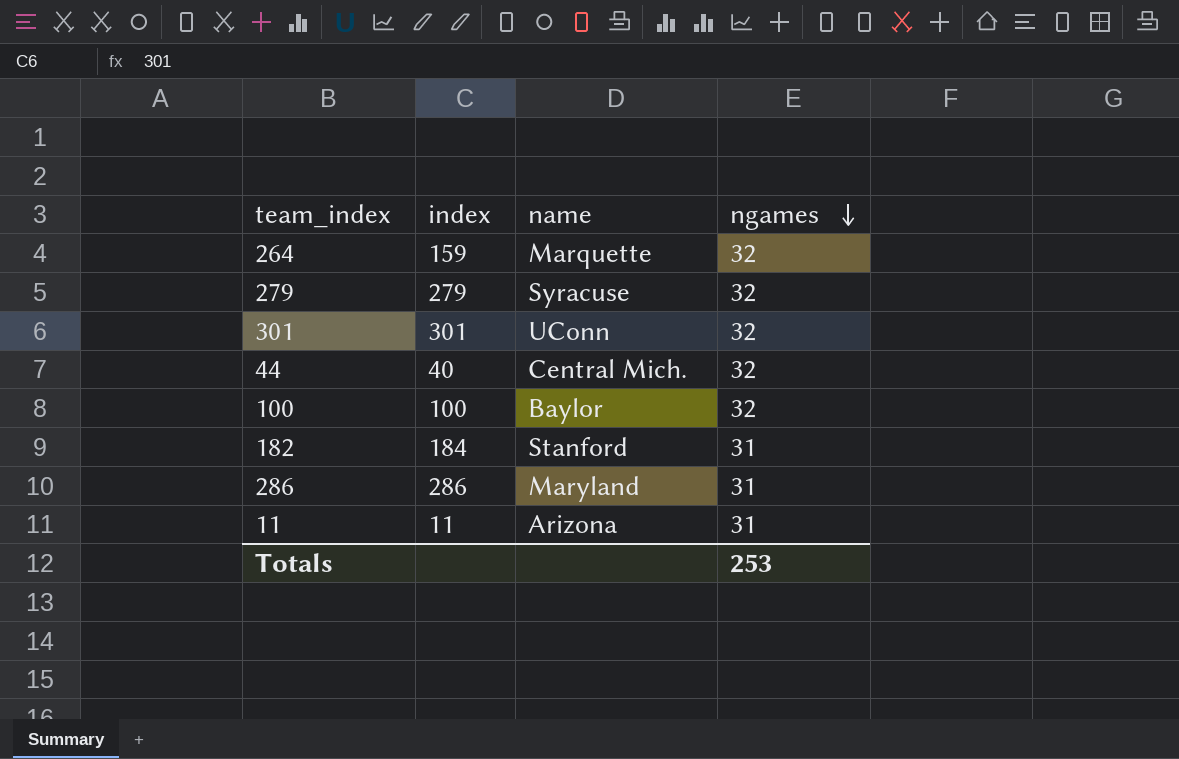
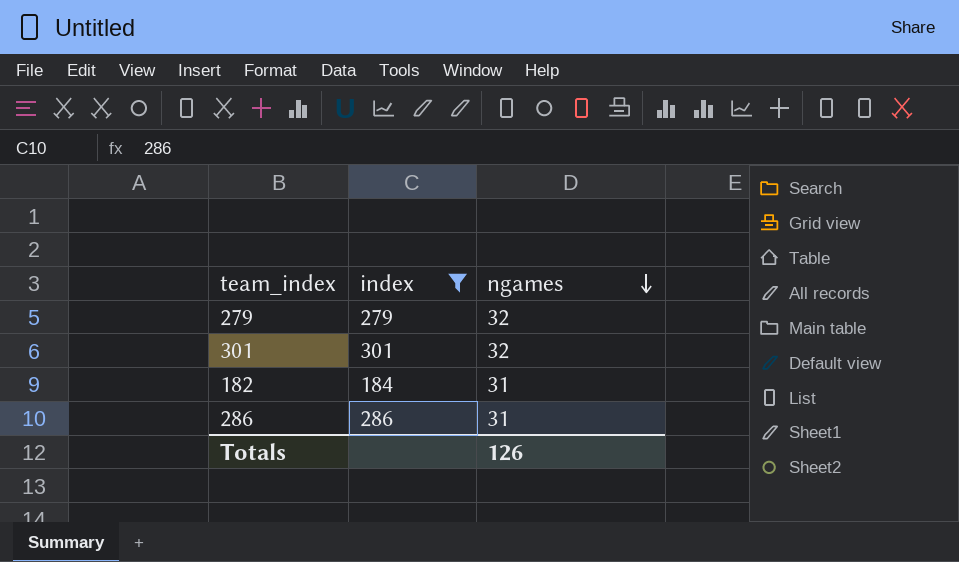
filter: none -> index >= 184
column name | position: 3 -> none
Totals | ngames: 253 -> 126

